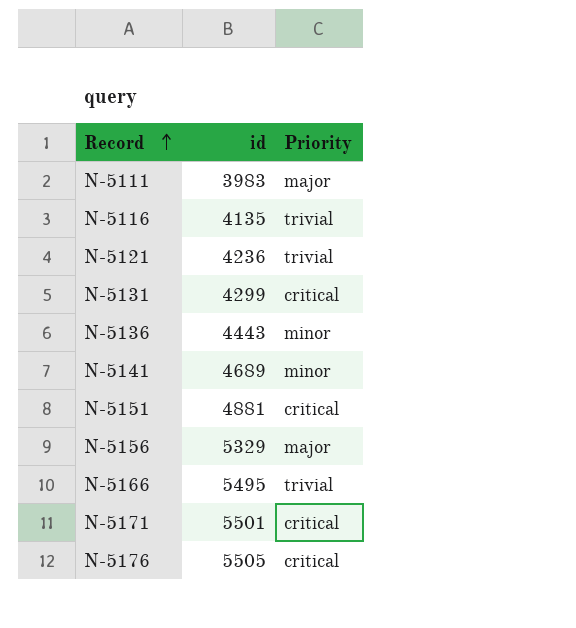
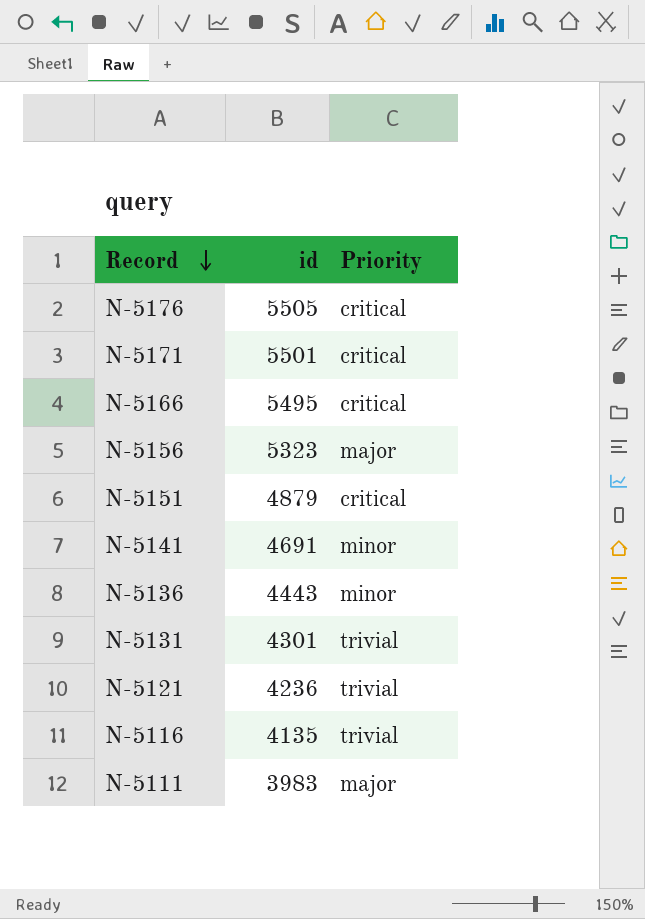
row order: Record ascending -> Record descending
N-5166 | Priority: trivial -> critical
N-5156 | id: 5329 -> 5323
N-5151 | id: 4881 -> 4879
N-5141 | id: 4689 -> 4691
N-5131 | id: 4299 -> 4301
N-5131 | Priority: critical -> trivial

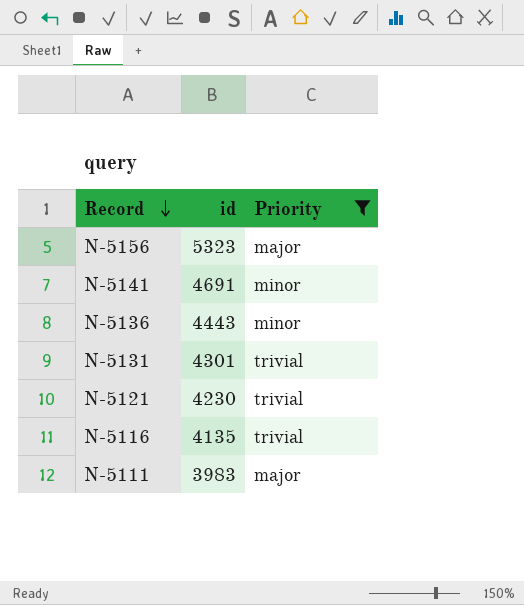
filter: none -> Priority != critical
N-5121 | id: 4236 -> 4230

